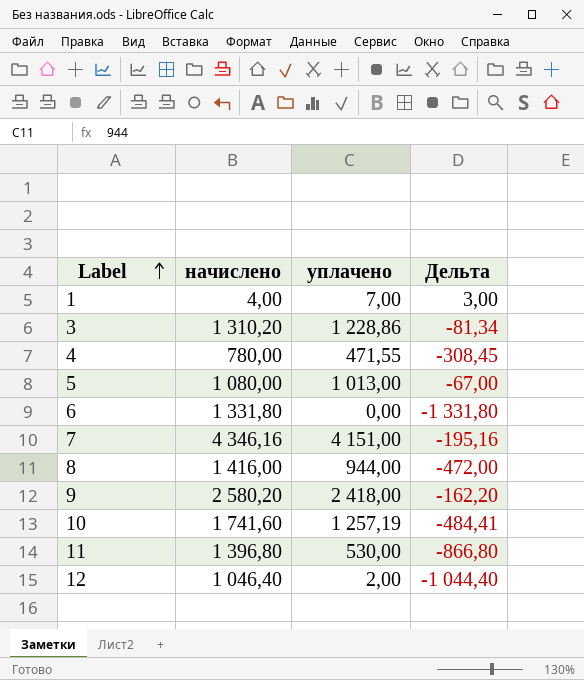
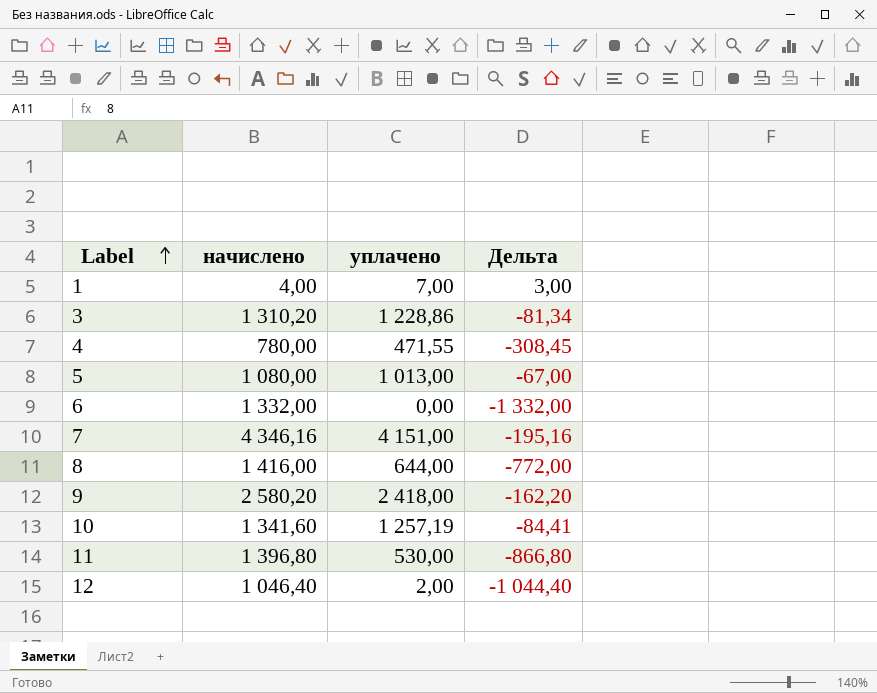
6 | начислено: 1 331,80 -> 1 332,00
6 | Дельта: -1 331,80 -> -1 332,00
8 | уплачено: 944,00 -> 644,00
8 | Дельта: -472,00 -> -772,00
10 | начислено: 1 741,60 -> 1 341,60
10 | Дельта: -484,41 -> -84,41

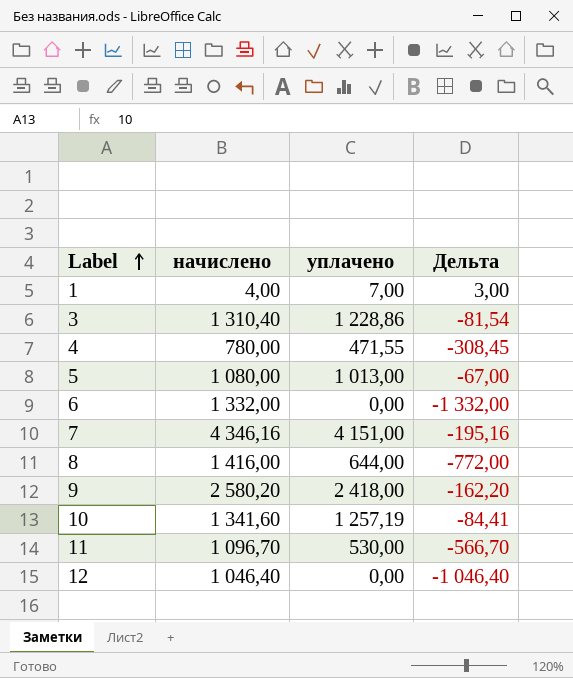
3 | начислено: 1 310,20 -> 1 310,40
3 | Дельта: -81,34 -> -81,54
11 | начислено: 1 396,80 -> 1 096,70
11 | Дельта: -866,80 -> -566,70
12 | уплачено: 2,00 -> 0,00
12 | Дельта: -1 044,40 -> -1 046,40

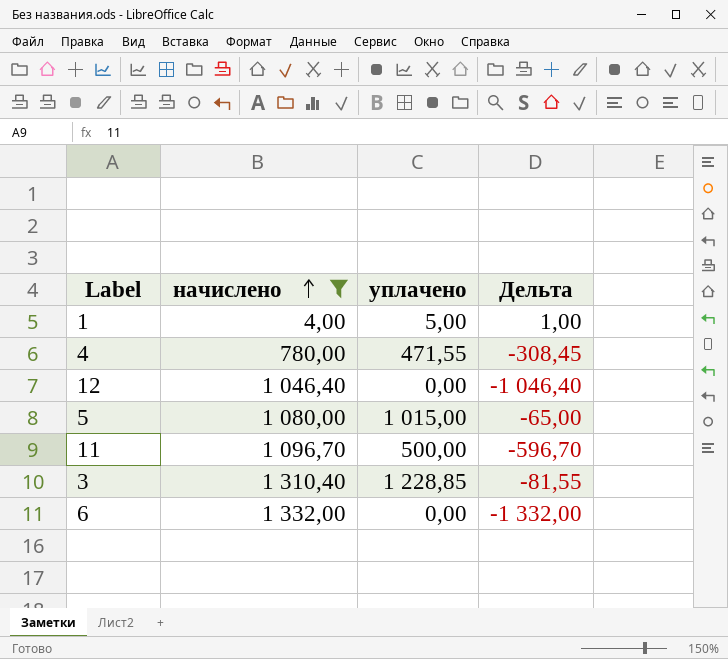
filter: none -> начислено <= 1 332,00
row order: Label ascending -> начислено ascending
1 | уплачено: 7,00 -> 5,00
1 | Дельта: 3,00 -> 1,00
5 | уплачено: 1 013,00 -> 1 015,00
5 | Дельта: -67,00 -> -65,00
11 | уплачено: 530,00 -> 500,00
11 | Дельта: -566,70 -> -596,70
3 | уплачено: 1 228,86 -> 1 228,85
3 | Дельта: -81,54 -> -81,55

